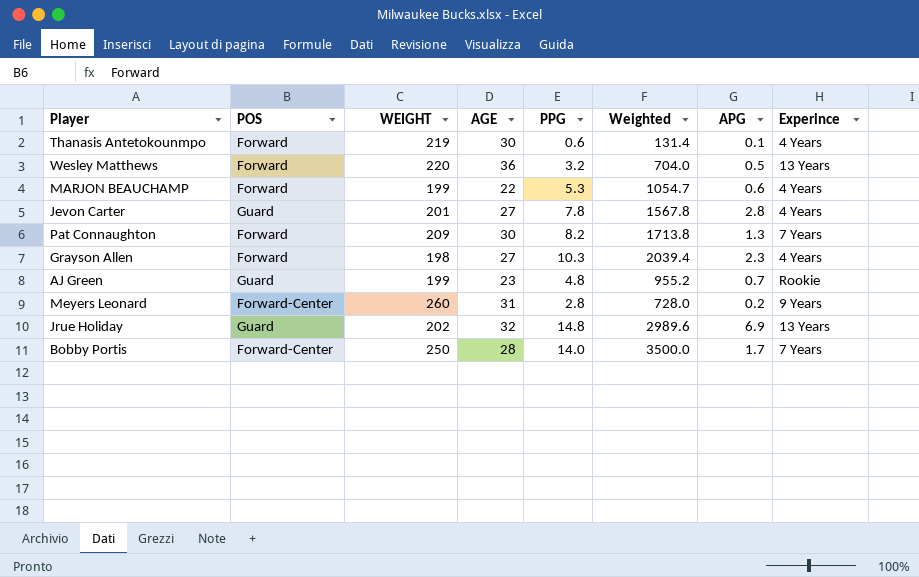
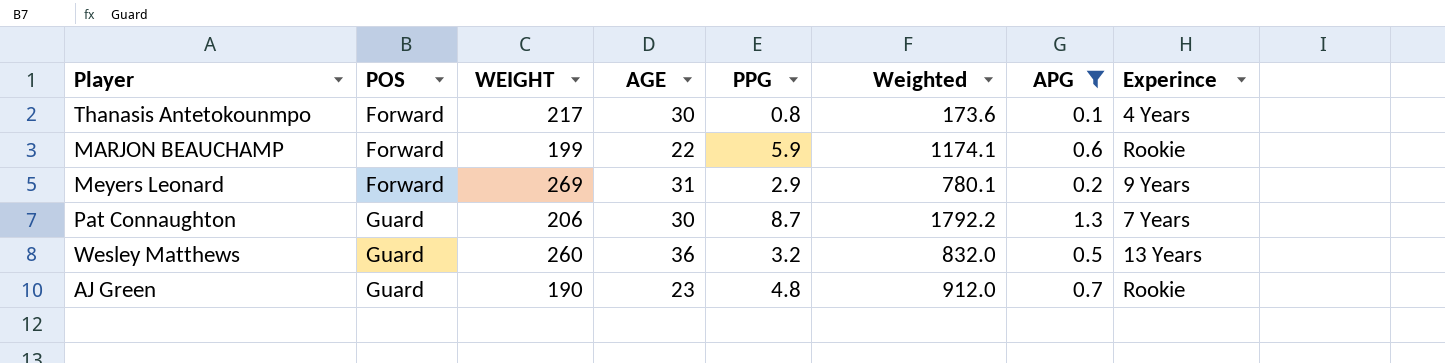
filter: none -> APG <= 1.3
row order: none -> POS ascending
Thanasis Antetokounmpo | WEIGHT: 219 -> 217
Thanasis Antetokounmpo | PPG: 0.6 -> 0.8
Thanasis Antetokounmpo | Weighted: 131.4 -> 173.6
MARJON BEAUCHAMP | PPG: 5.3 -> 5.9
MARJON BEAUCHAMP | Weighted: 1054.7 -> 1174.1
MARJON BEAUCHAMP | Experince: 4 Years -> Rookie
Meyers Leonard | POS: Forward-Center -> Forward
Meyers Leonard | WEIGHT: 260 -> 269
Meyers Leonard | PPG: 2.8 -> 2.9
Meyers Leonard | Weighted: 728.0 -> 780.1
Pat Connaughton | POS: Forward -> Guard
Pat Connaughton | WEIGHT: 209 -> 206
Pat Connaughton | PPG: 8.2 -> 8.7
Pat Connaughton | Weighted: 1713.8 -> 1792.2
Wesley Matthews | POS: Forward -> Guard
Wesley Matthews | WEIGHT: 220 -> 260
Wesley Matthews | Weighted: 704.0 -> 832.0
AJ Green | WEIGHT: 199 -> 190
AJ Green | Weighted: 955.2 -> 912.0

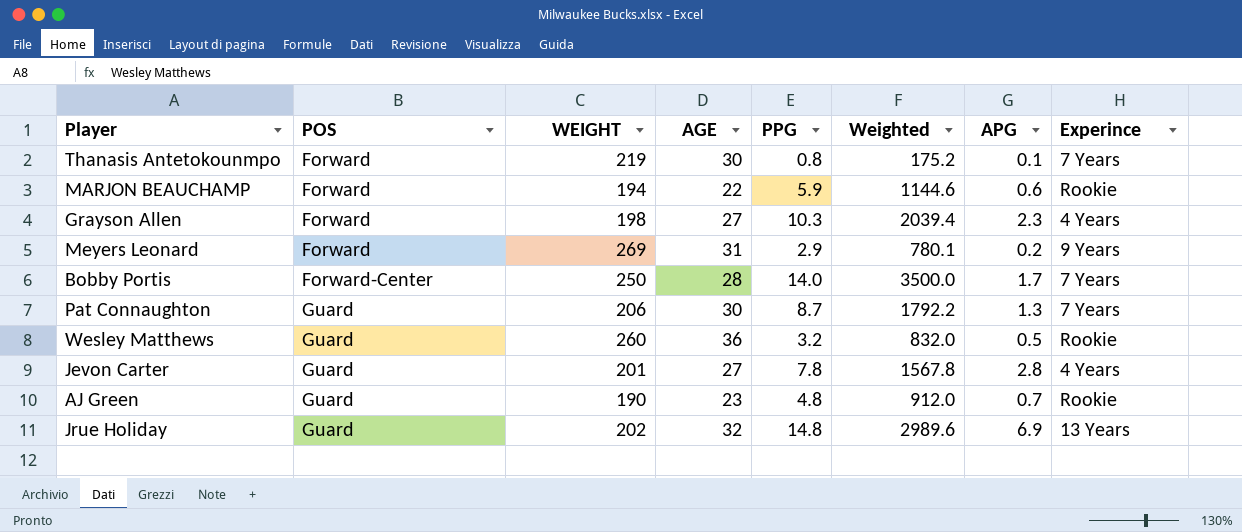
filter: APG <= 1.3 -> none
Thanasis Antetokounmpo | WEIGHT: 217 -> 219
Thanasis Antetokounmpo | Weighted: 173.6 -> 175.2
Thanasis Antetokounmpo | Experince: 4 Years -> 7 Years
MARJON BEAUCHAMP | WEIGHT: 199 -> 194
MARJON BEAUCHAMP | Weighted: 1174.1 -> 1144.6
Wesley Matthews | Experince: 13 Years -> Rookie

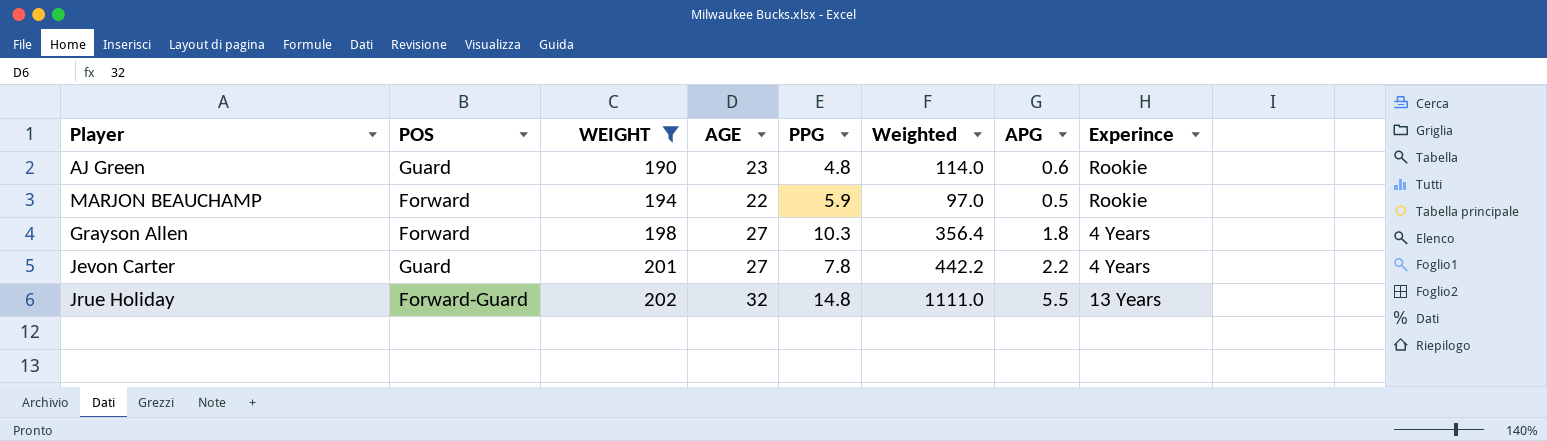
filter: none -> WEIGHT <= 202
row order: POS ascending -> WEIGHT ascending
column Weighted | formula: [WEIGHT] * [PPG] -> [WEIGHT] * [APG]
AJ Green | APG: 0.7 -> 0.6
MARJON BEAUCHAMP | APG: 0.6 -> 0.5
Grayson Allen | APG: 2.3 -> 1.8
Jevon Carter | APG: 2.8 -> 2.2
Jrue Holiday | POS: Guard -> Forward-Guard
Jrue Holiday | APG: 6.9 -> 5.5

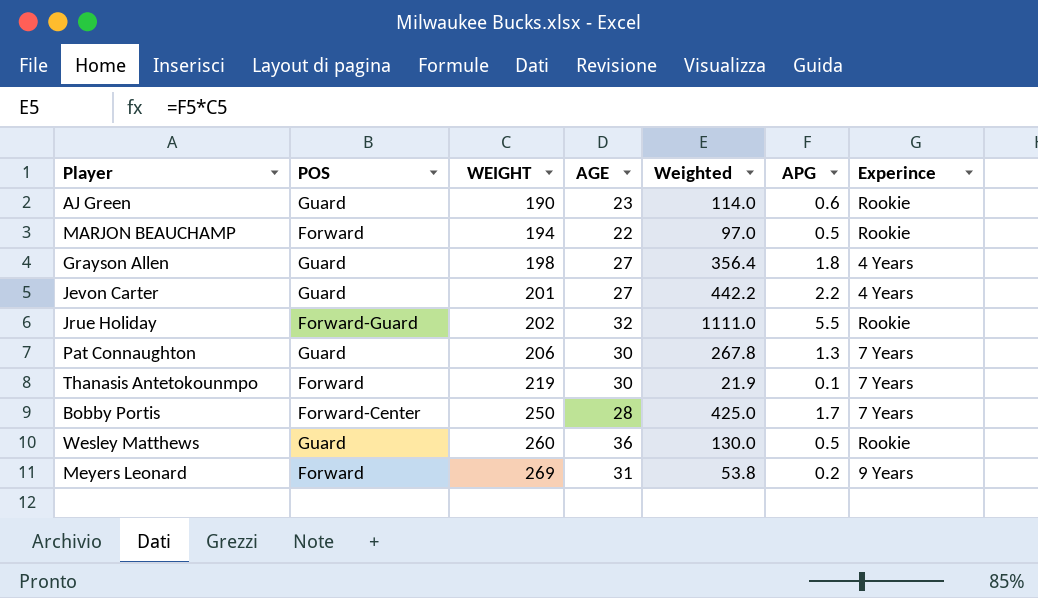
filter: WEIGHT <= 202 -> none
column PPG | position: 5 -> none
Grayson Allen | POS: Forward -> Guard
Jrue Holiday | Experince: 13 Years -> Rookie

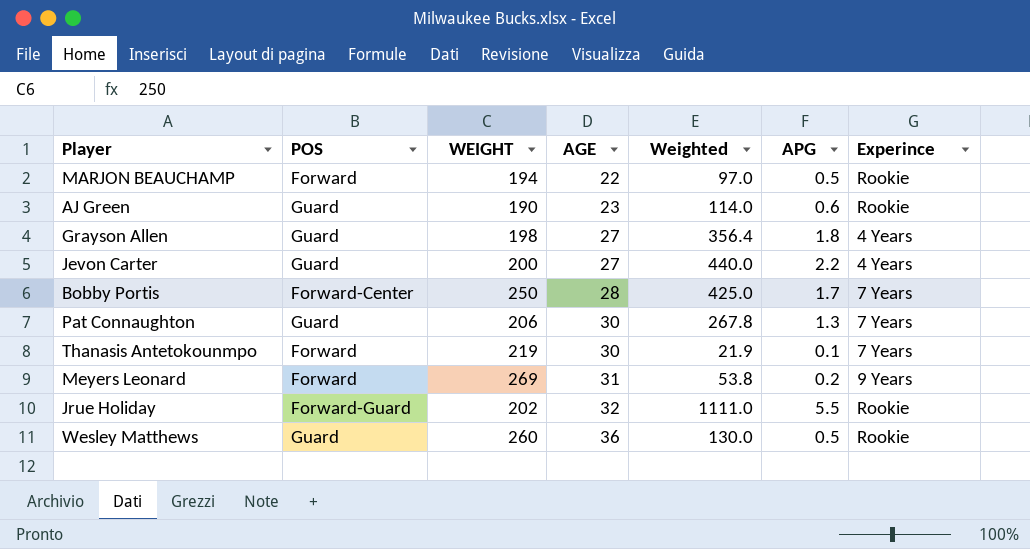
row order: WEIGHT ascending -> AGE ascending
Jevon Carter | WEIGHT: 201 -> 200
Jevon Carter | Weighted: 442.2 -> 440.0

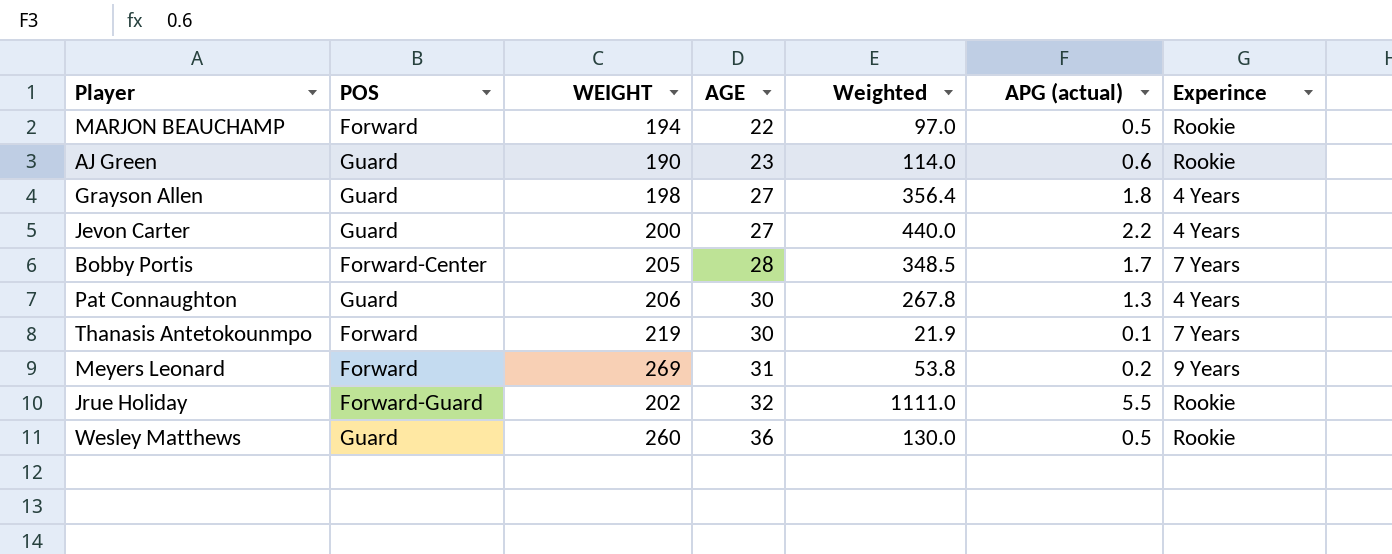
column name: APG -> APG (actual)
Bobby Portis | WEIGHT: 250 -> 205
Bobby Portis | Weighted: 425.0 -> 348.5
Pat Connaughton | Experince: 7 Years -> 4 Years

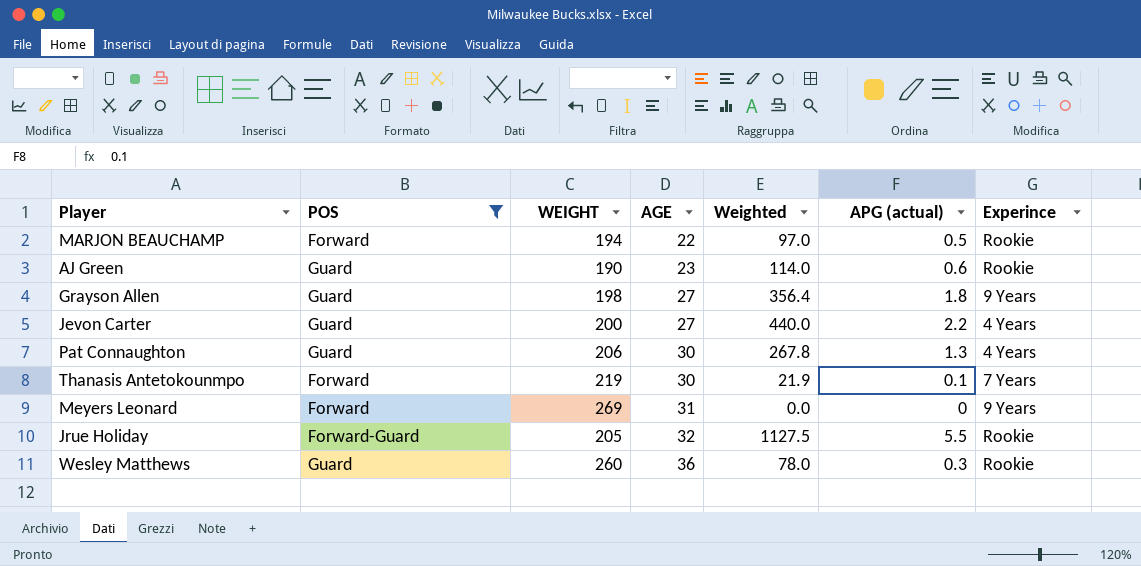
filter: none -> POS != Forward-Center
Grayson Allen | Experince: 4 Years -> 9 Years
Meyers Leonard | Weighted: 53.8 -> 0.0
Meyers Leonard | APG (actual): 0.2 -> 0
Jrue Holiday | WEIGHT: 202 -> 205
Jrue Holiday | Weighted: 1111.0 -> 1127.5
Wesley Matthews | Weighted: 130.0 -> 78.0
Wesley Matthews | APG (actual): 0.5 -> 0.3

